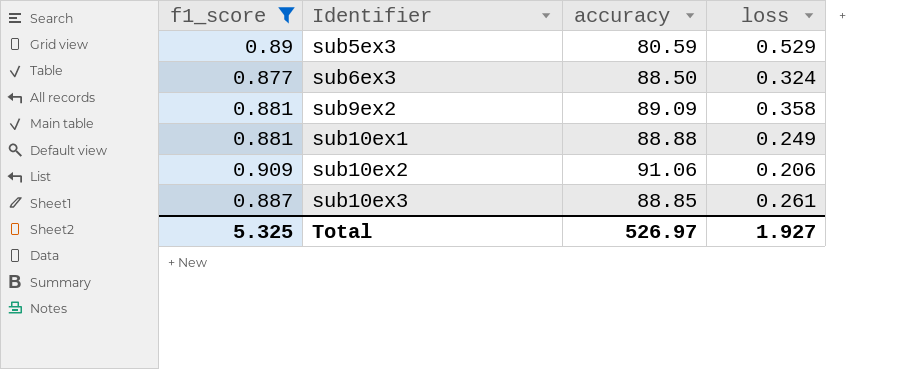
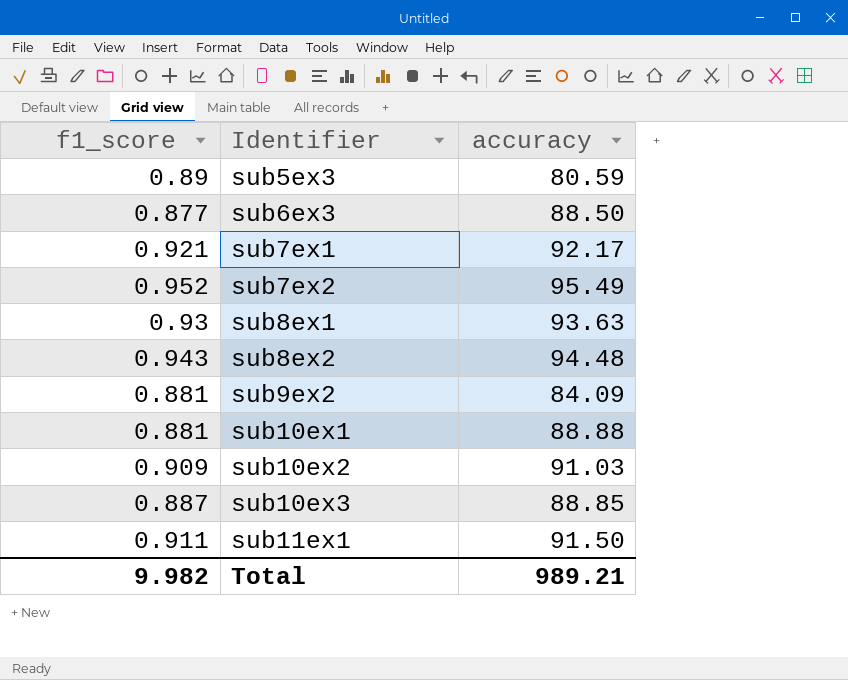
filter: f1_score <= 0.909 -> none
column loss | position: 4 -> none
sub9ex2 | accuracy: 89.09 -> 84.09
sub10ex2 | accuracy: 91.06 -> 91.03
Total | f1_score: 5.325 -> 9.982
Total | accuracy: 526.97 -> 989.21

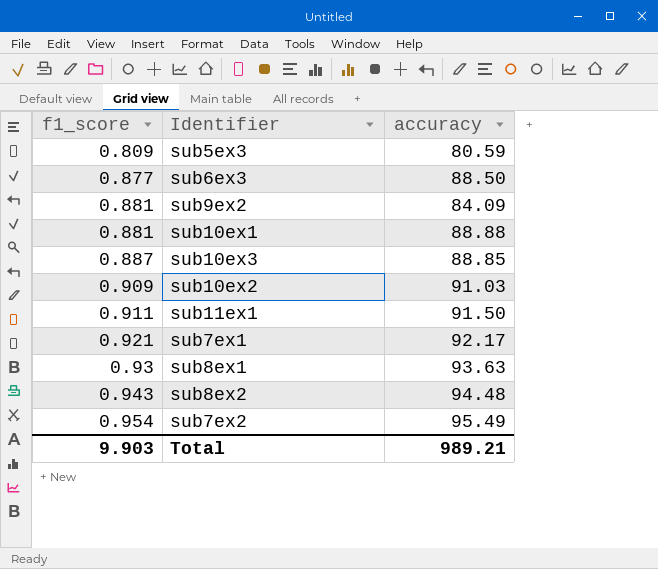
row order: Identifier ascending -> f1_score ascending
sub5ex3 | f1_score: 0.89 -> 0.809
sub7ex2 | f1_score: 0.952 -> 0.954
Total | f1_score: 9.982 -> 9.903

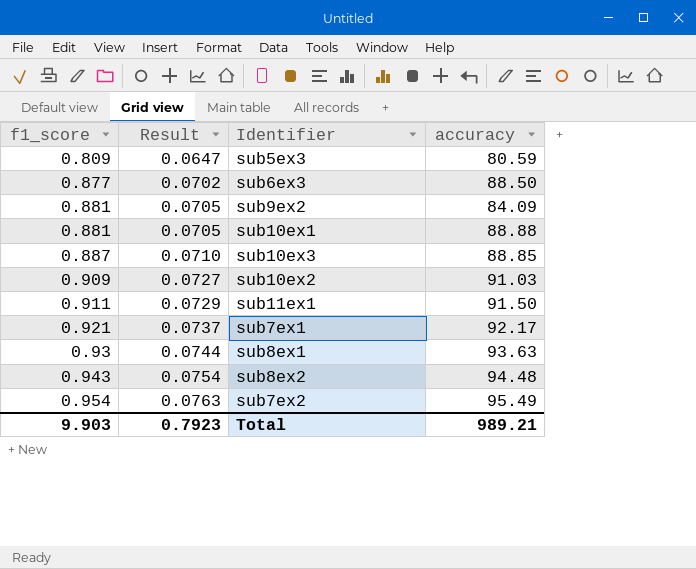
column Result | formula: none -> [f1_score] * 0.08

